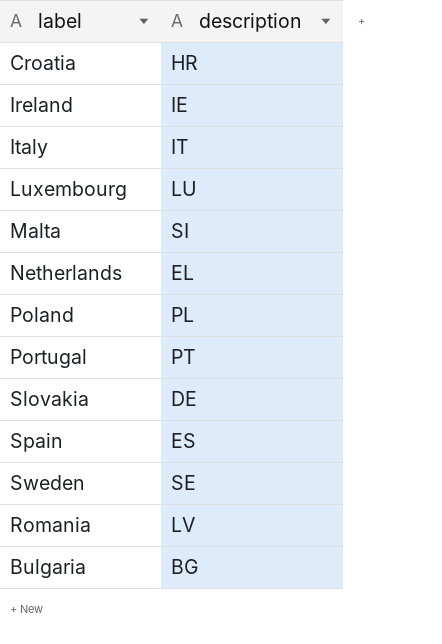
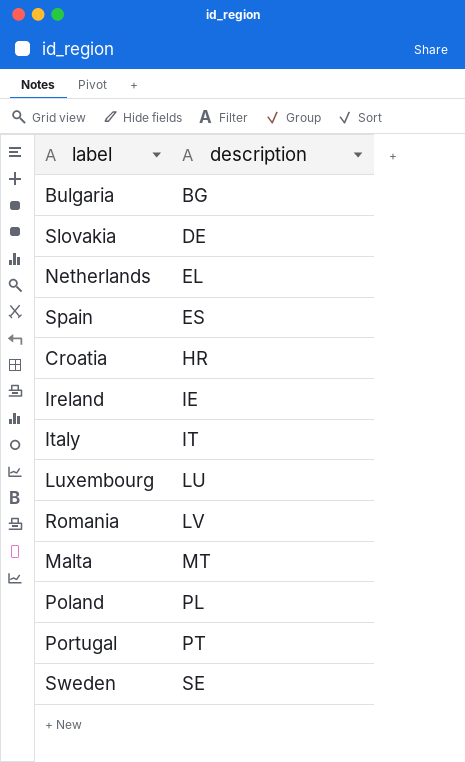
row order: none -> description ascending
Malta | description: SI -> MT

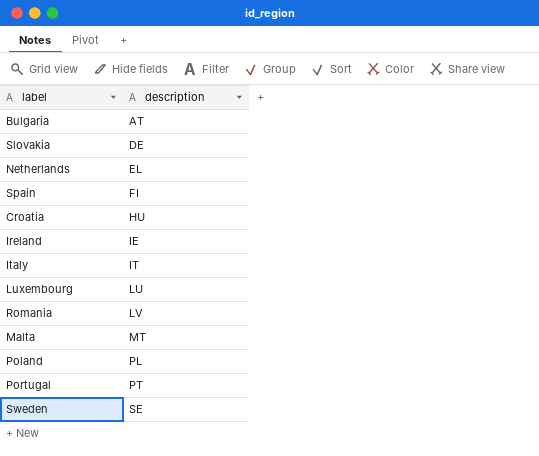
Bulgaria | description: BG -> AT
Spain | description: ES -> FI
Croatia | description: HR -> HU

